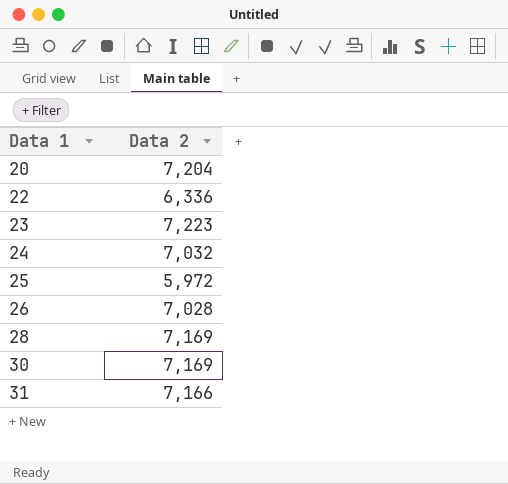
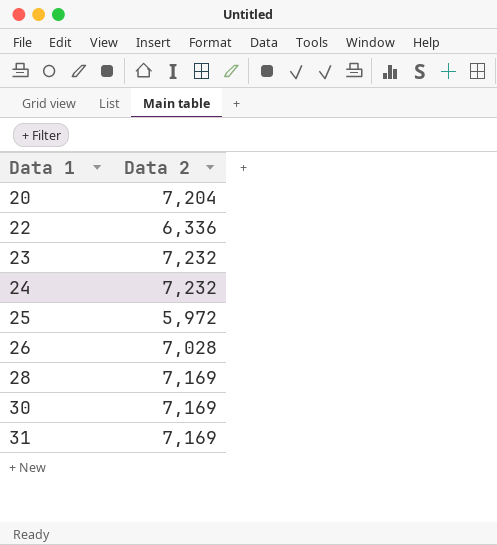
23 | Data 2: 7,223 -> 7,232
24 | Data 2: 7,032 -> 7,232
31 | Data 2: 7,166 -> 7,169

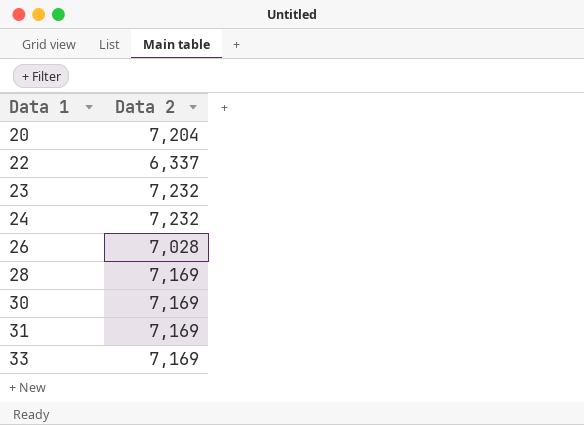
row 25: 5,972 -> none
22 | Data 2: 6,336 -> 6,337
row 33: none -> 7,169

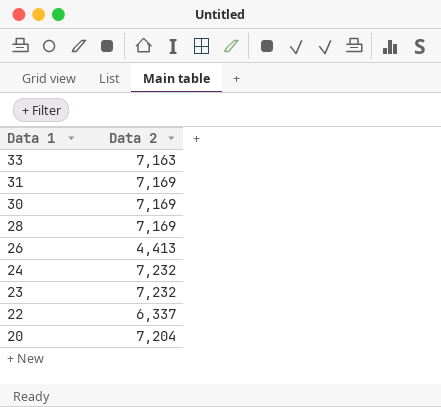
row order: Data 1 ascending -> Data 1 descending
33 | Data 2: 7,169 -> 7,163
26 | Data 2: 7,028 -> 4,413

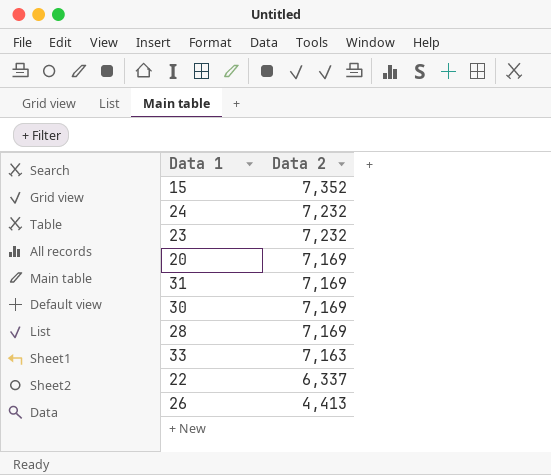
row order: Data 1 descending -> Data 2 descending
row 15: none -> 7,352
20 | Data 2: 7,204 -> 7,169

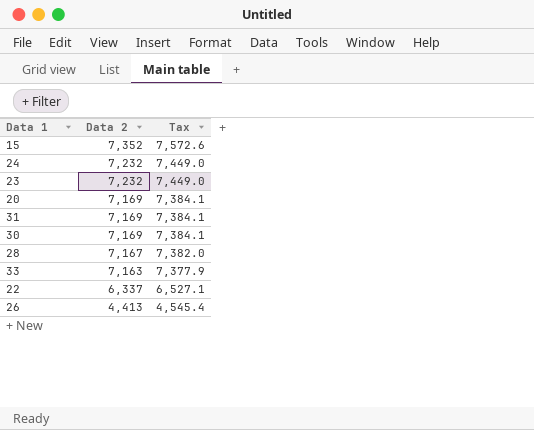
column Tax | formula: none -> [Data 2] * 1.03
28 | Data 2: 7,169 -> 7,167

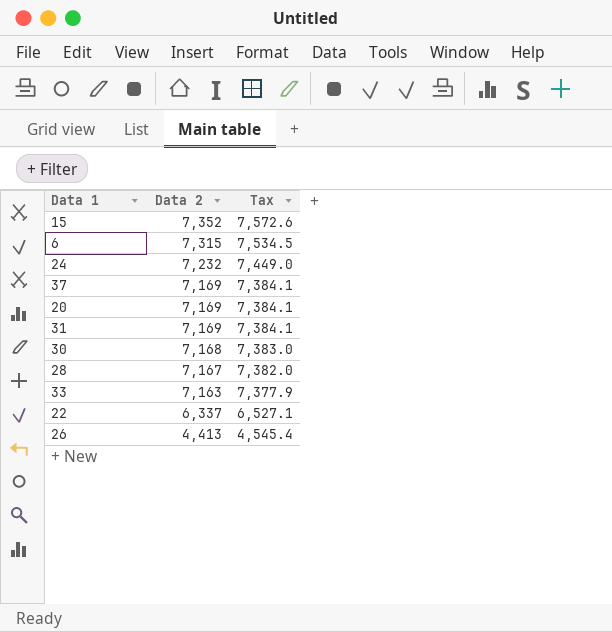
row 23: 7,232 | 7,449.0 -> none
row 6: none -> 7,315 | 7,534.5
row 37: none -> 7,169 | 7,384.1
30 | Data 2: 7,169 -> 7,168
30 | Tax: 7,384.1 -> 7,383.0

